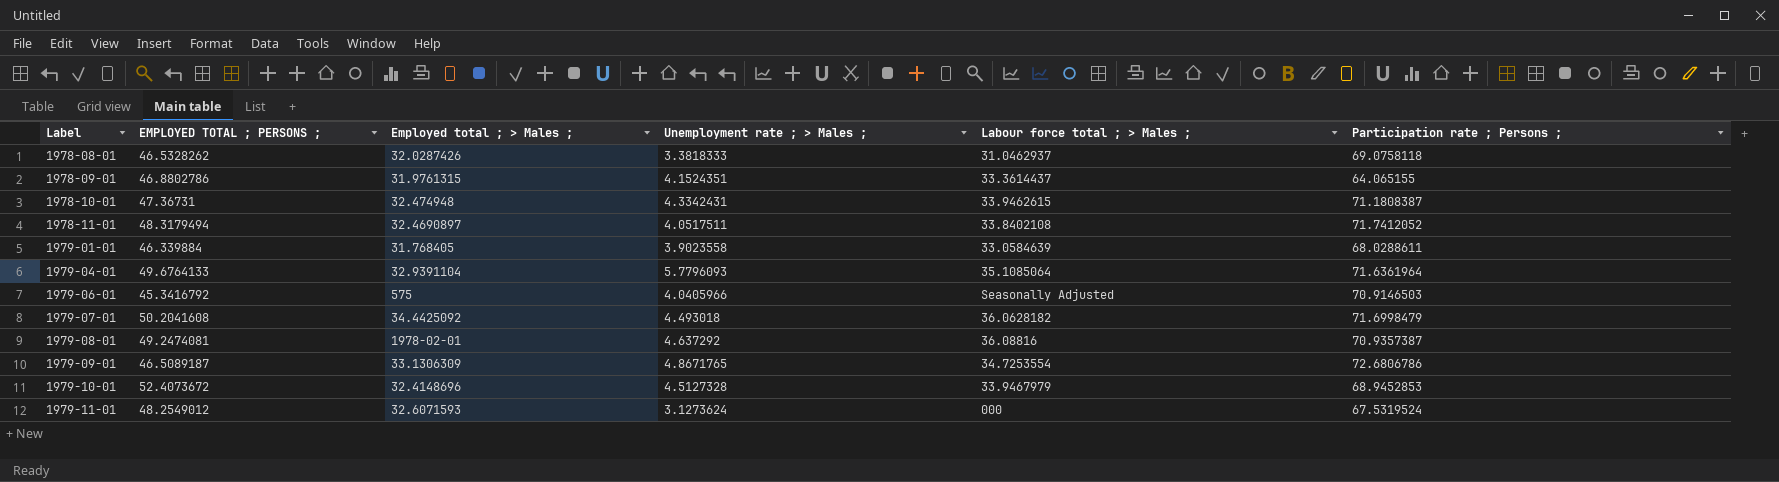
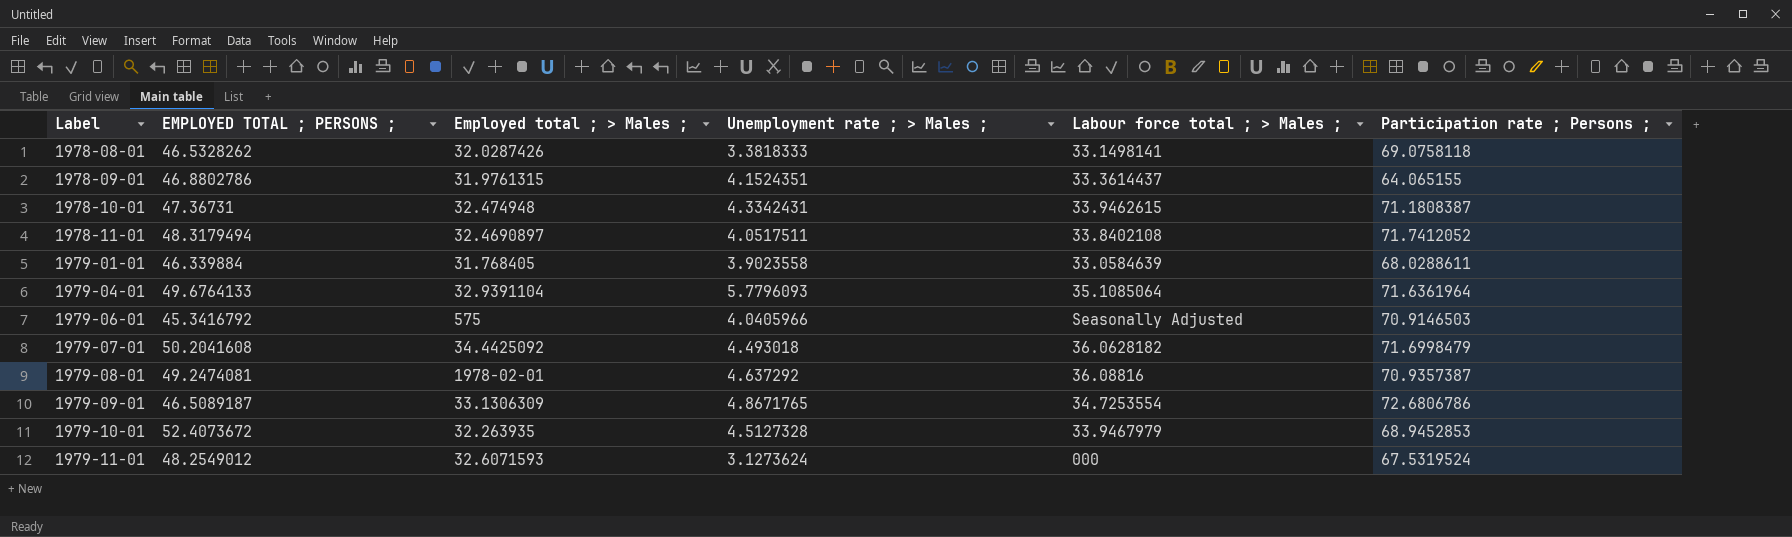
1978-08-01 | Labour force total ; > Males ;: 31.0462937 -> 33.1498141
1979-10-01 | Employed total ; > Males ;: 32.4148696 -> 32.263935

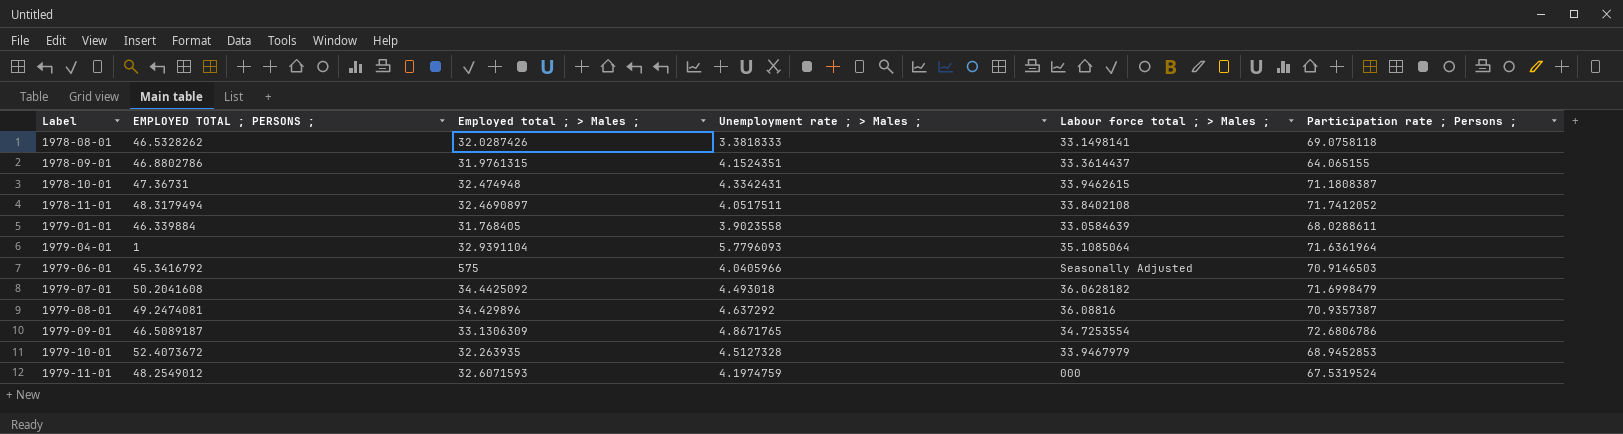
1979-04-01 | EMPLOYED TOTAL ; PERSONS ;: 49.6764133 -> 1
1979-08-01 | Employed total ; > Males ;: 1978-02-01 -> 34.429896
1979-11-01 | Unemployment rate ; > Males ;: 3.1273624 -> 4.1974759

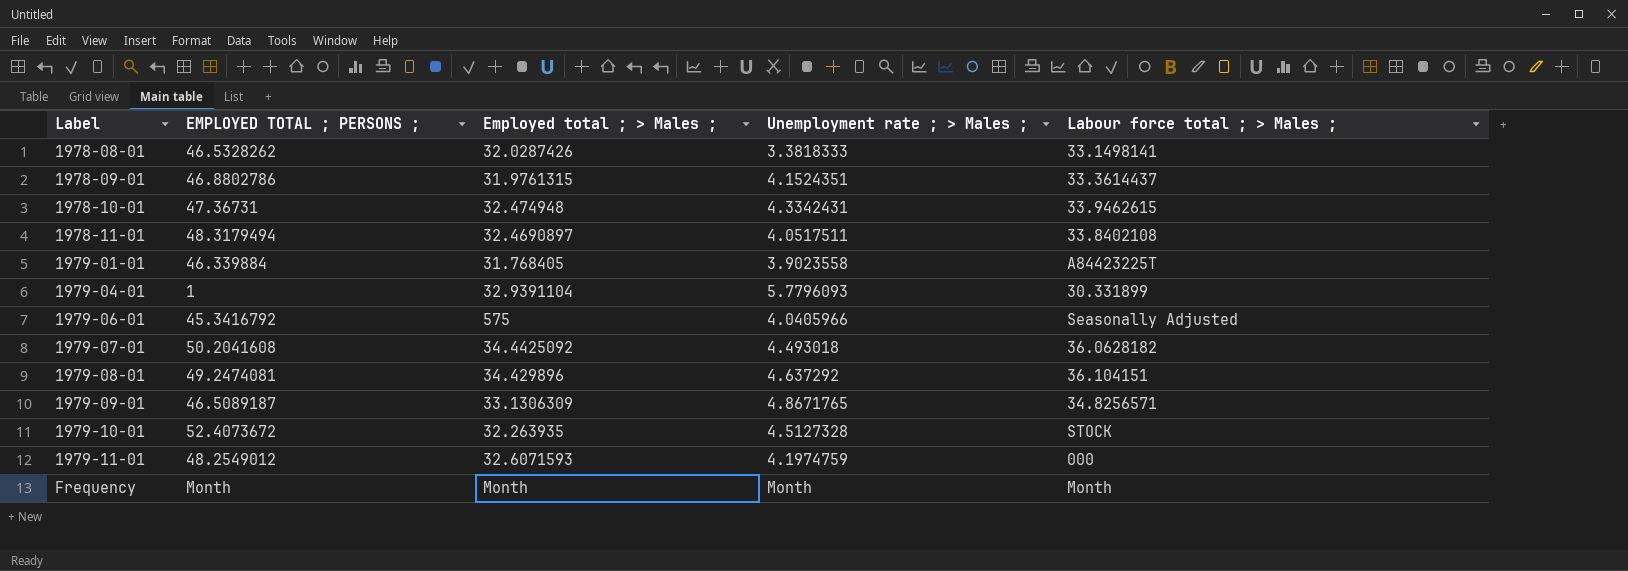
column Participation rate ; Persons ; | position: 6 -> none
1979-01-01 | Labour force total ; > Males ;: 33.0584639 -> A84423225T
1979-04-01 | Labour force total ; > Males ;: 35.1085064 -> 30.331899
1979-08-01 | Labour force total ; > Males ;: 36.08816 -> 36.104151
1979-09-01 | Labour force total ; > Males ;: 34.7253554 -> 34.8256571
1979-10-01 | Labour force total ; > Males ;: 33.9467979 -> STOCK
row Frequency: none -> Month | Month | Month | Month

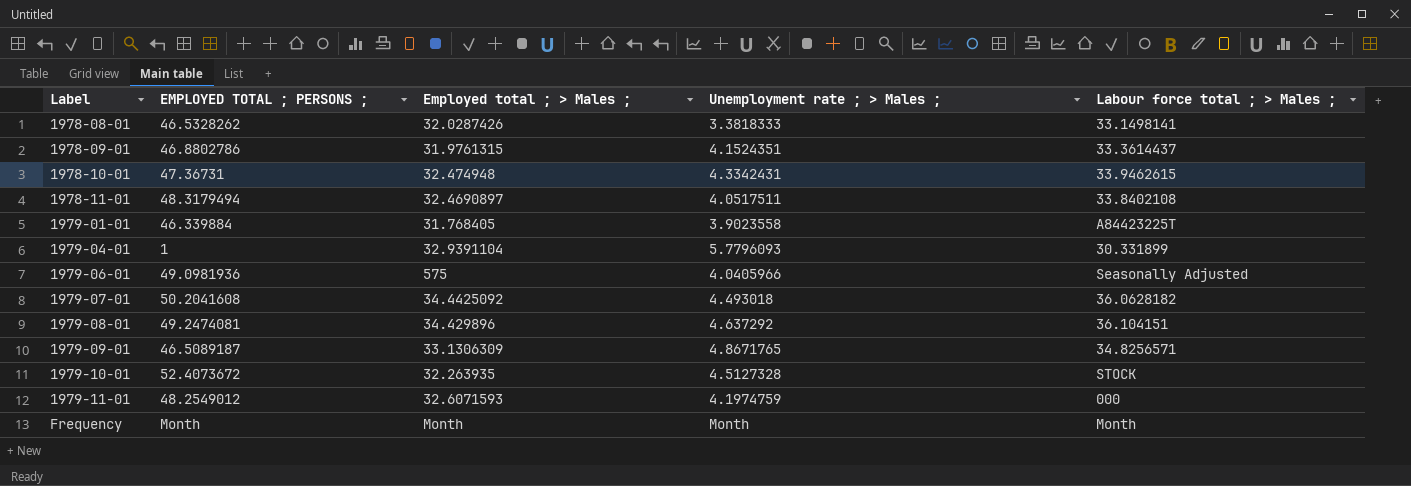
1979-06-01 | EMPLOYED TOTAL ; PERSONS ;: 45.3416792 -> 49.0981936

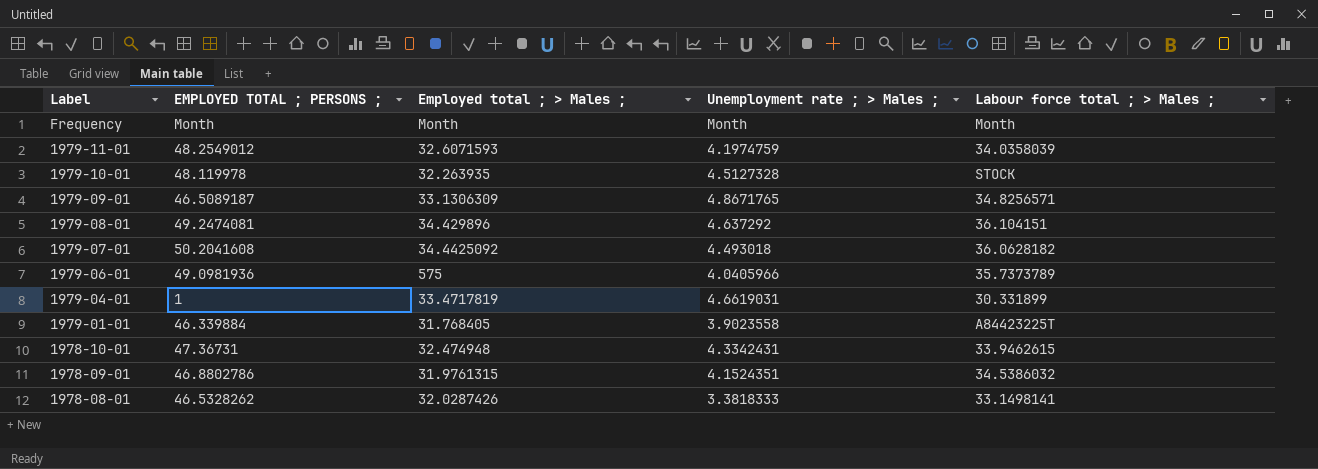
row order: Label ascending -> Label descending
row 1978-11-01: 48.3179494 | 32.4690897 | 4.0517511 | 33.8402108 -> none
1979-11-01 | Labour force total ; > Males ;: 000 -> 34.0358039
1979-10-01 | EMPLOYED TOTAL ; PERSONS ;: 52.4073672 -> 48.119978
1979-06-01 | Labour force total ; > Males ;: Seasonally Adjusted -> 35.7373789
1979-04-01 | Employed total ; > Males ;: 32.9391104 -> 33.4717819
1979-04-01 | Unemployment rate ; > Males ;: 5.7796093 -> 4.6619031
1978-09-01 | Labour force total ; > Males ;: 33.3614437 -> 34.5386032

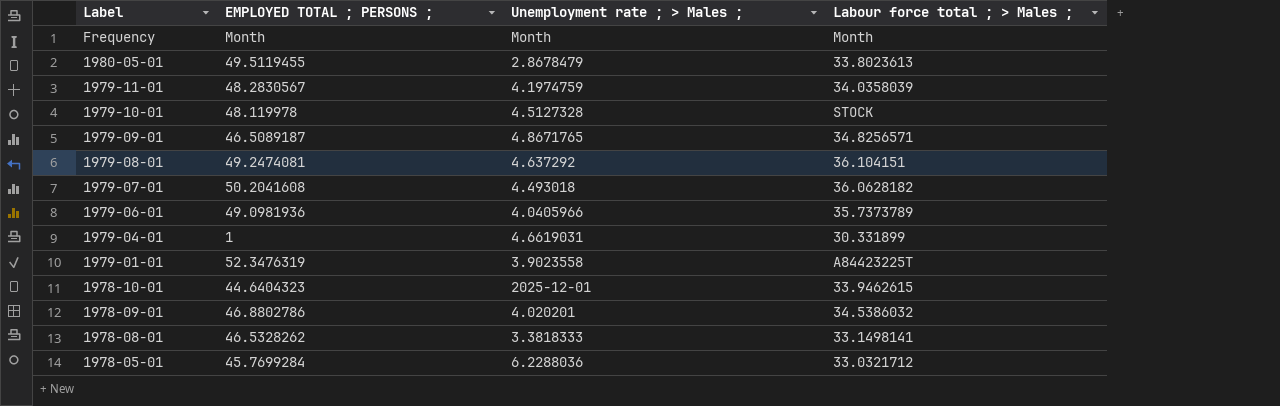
column Employed total ; > Males ; | position: 3 -> none
row 1980-05-01: none -> 49.5119455 | 2.8678479 | 33.8023613
1979-11-01 | EMPLOYED TOTAL ; PERSONS ;: 48.2549012 -> 48.2830567
1979-01-01 | EMPLOYED TOTAL ; PERSONS ;: 46.339884 -> 52.3476319
1978-10-01 | EMPLOYED TOTAL ; PERSONS ;: 47.36731 -> 44.6404323
1978-10-01 | Unemployment rate ; > Males ;: 4.3342431 -> 2025-12-01
1978-09-01 | Unemployment rate ; > Males ;: 4.1524351 -> 4.020201
row 1978-05-01: none -> 45.7699284 | 6.2288036 | 33.0321712

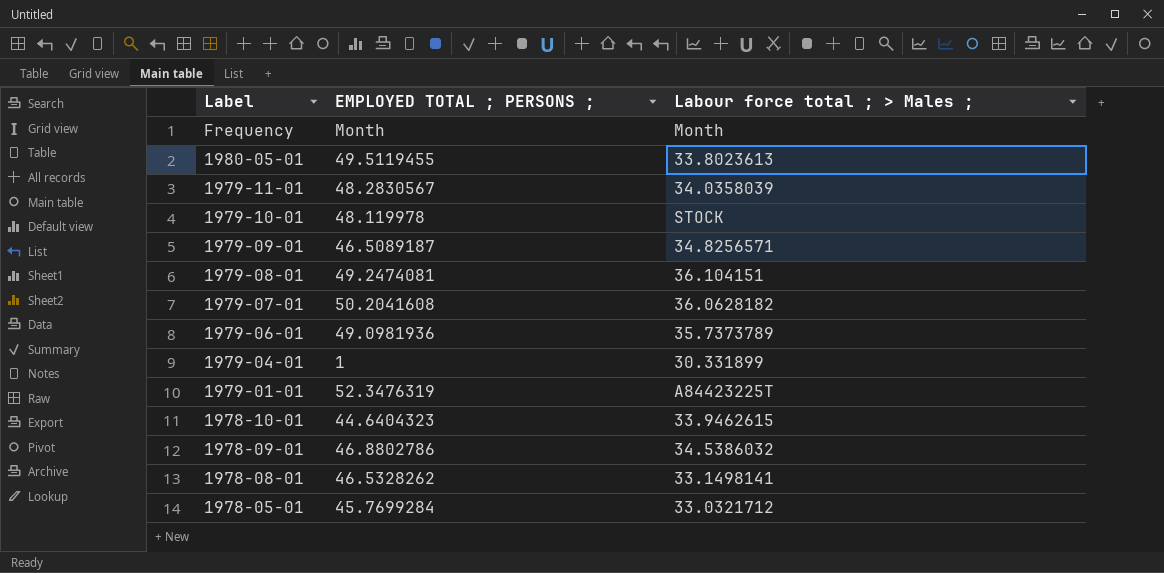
column Unemployment rate ; > Males ; | position: 3 -> none

